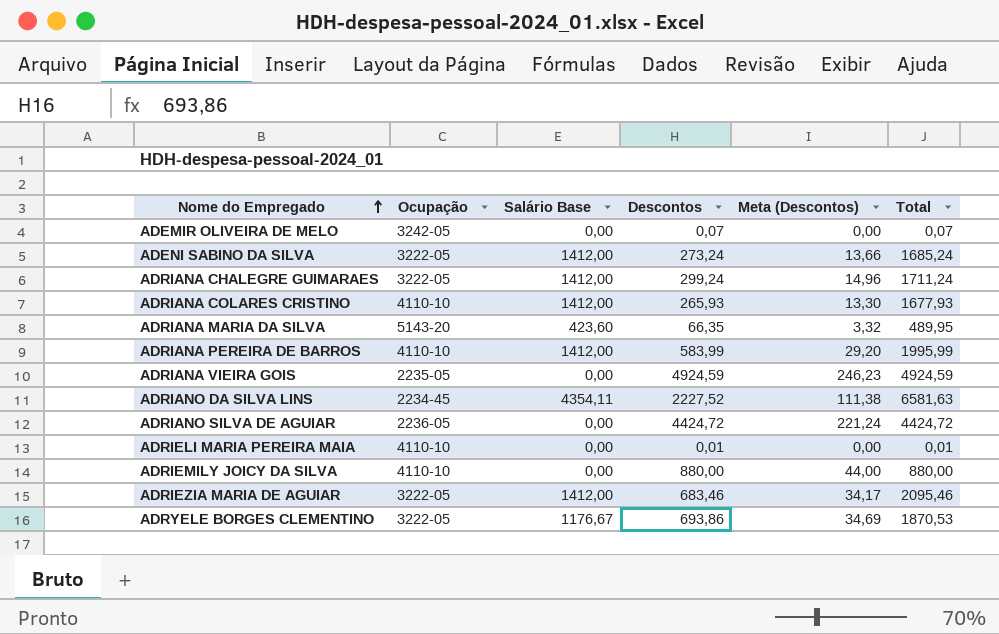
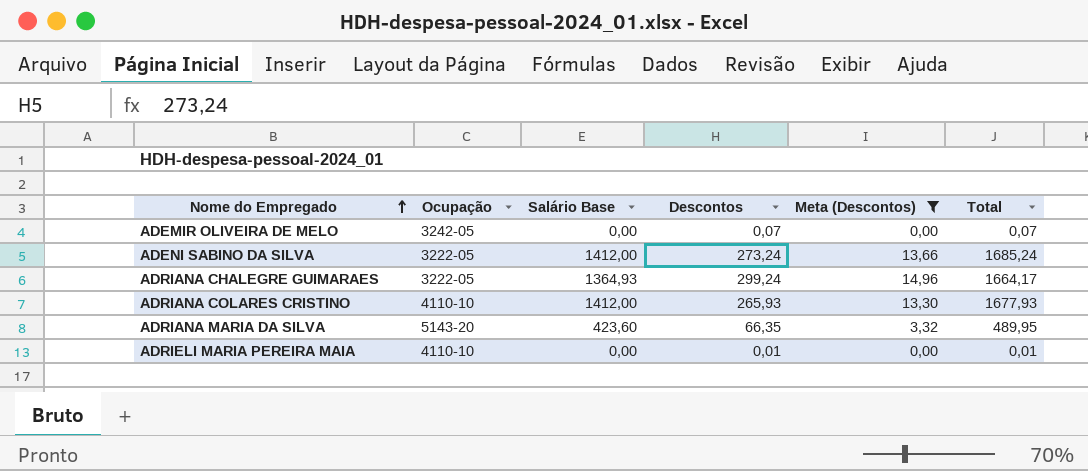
filter: none -> Meta (Descontos) <= 14,96
ADRIANA CHALEGRE GUIMARAES | Salário Base: 1412,00 -> 1364,93
ADRIANA CHALEGRE GUIMARAES | Total: 1711,24 -> 1664,17

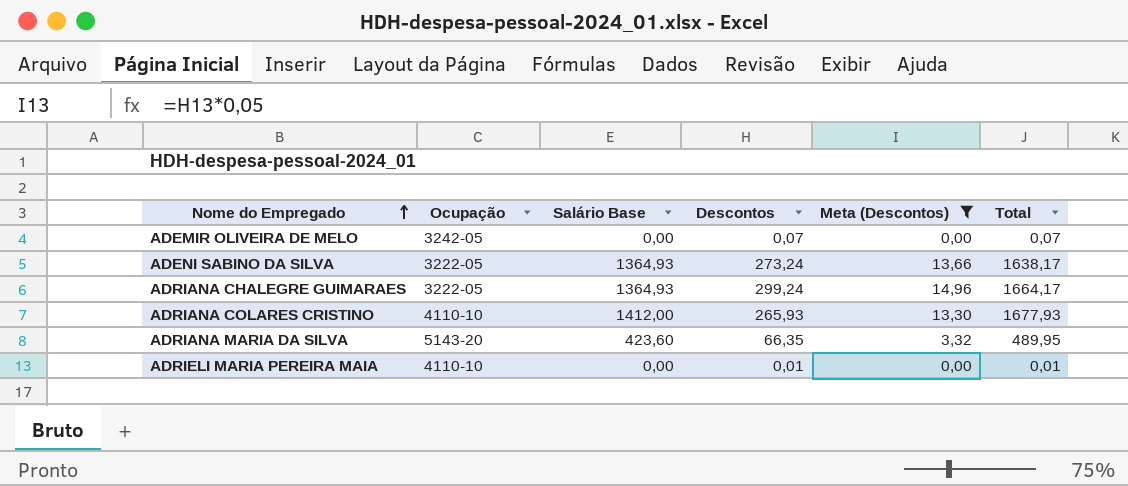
ADENI SABINO DA SILVA | Salário Base: 1412,00 -> 1364,93
ADENI SABINO DA SILVA | Total: 1685,24 -> 1638,17

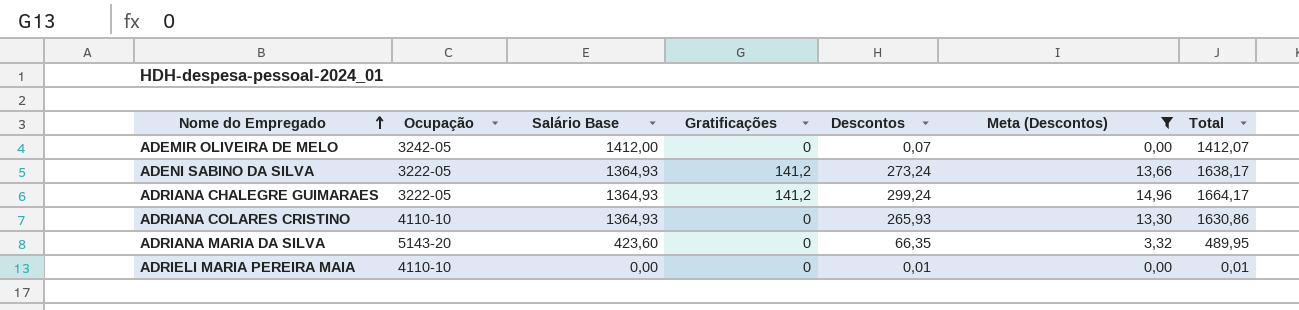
column Gratificações | position: none -> 4
ADEMIR OLIVEIRA DE MELO | Salário Base: 0,00 -> 1412,00
ADEMIR OLIVEIRA DE MELO | Total: 0,07 -> 1412,07
ADRIANA COLARES CRISTINO | Salário Base: 1412,00 -> 1364,93
ADRIANA COLARES CRISTINO | Total: 1677,93 -> 1630,86

